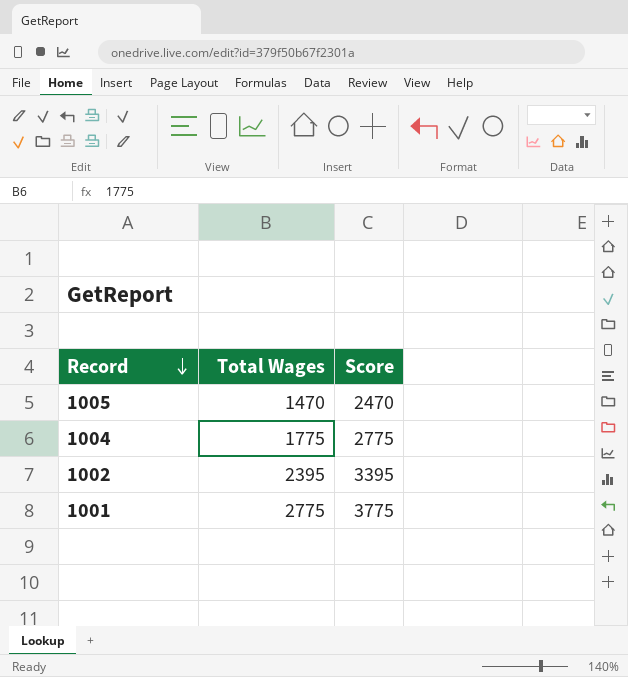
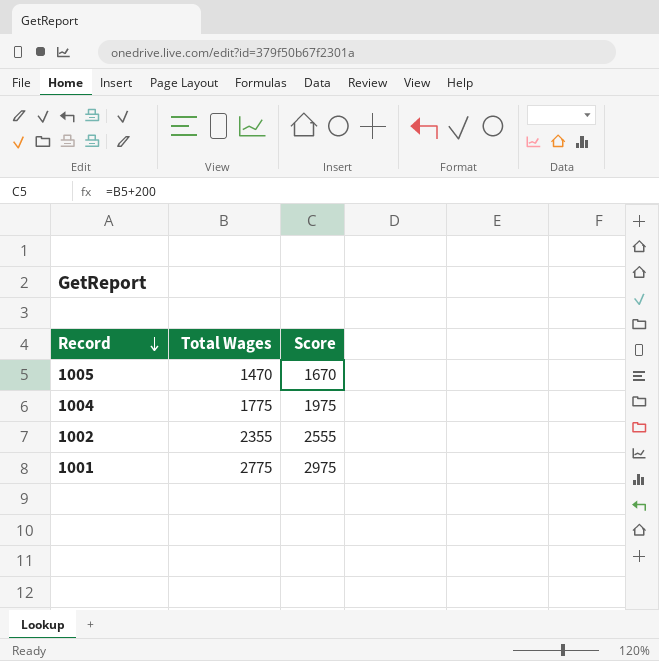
column Score | formula: [Total Wages] + 1000 -> [Total Wages] + 200
1002 | Total Wages: 2395 -> 2355

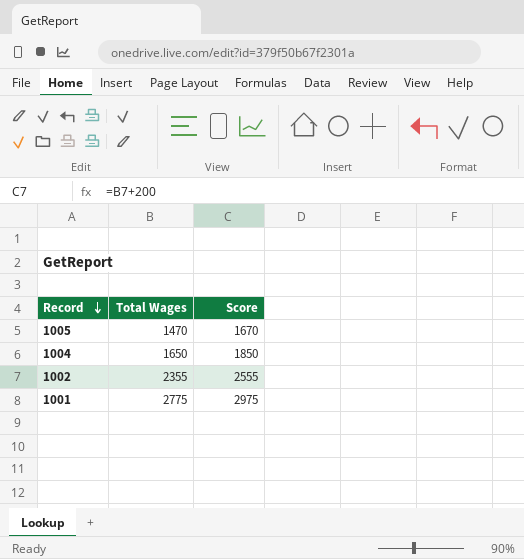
1004 | Total Wages: 1775 -> 1650
1004 | Score: 1975 -> 1850

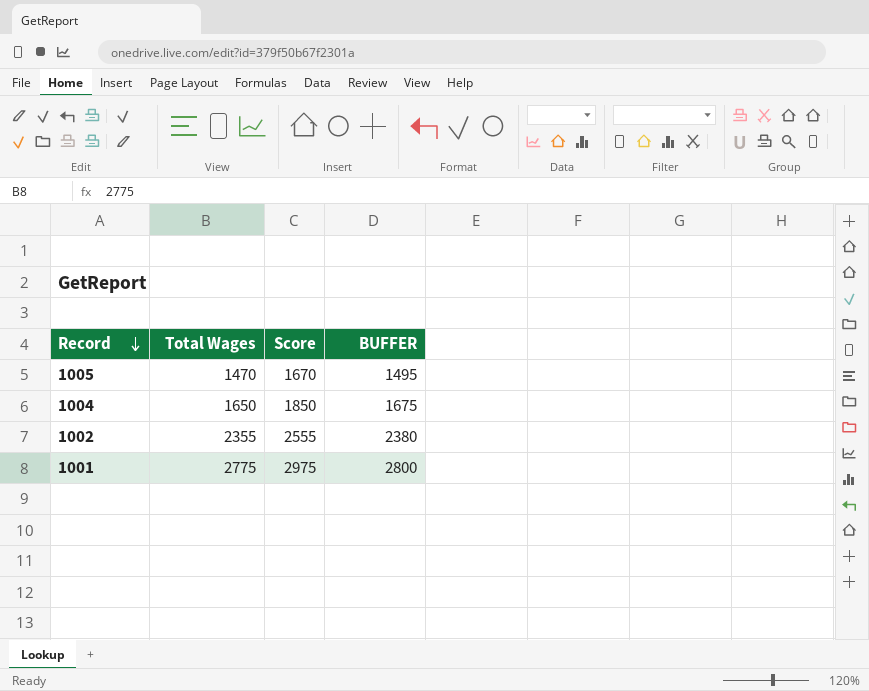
column BUFFER | formula: none -> [Total Wages] + 25

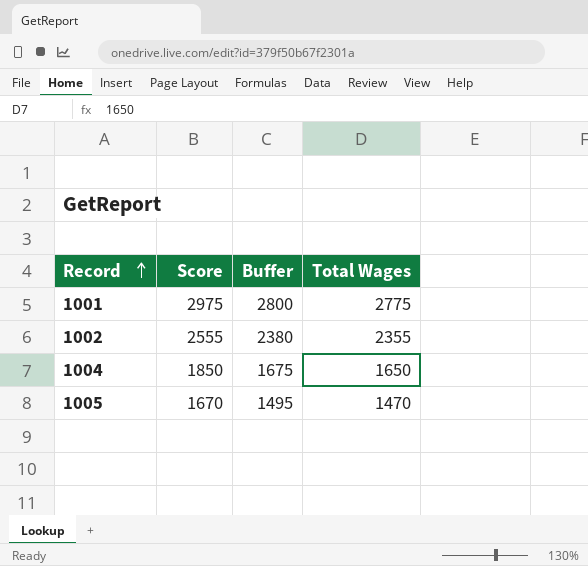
row order: Record descending -> Record ascending
column name: BUFFER -> Buffer
column Total Wages | position: 2 -> 4

